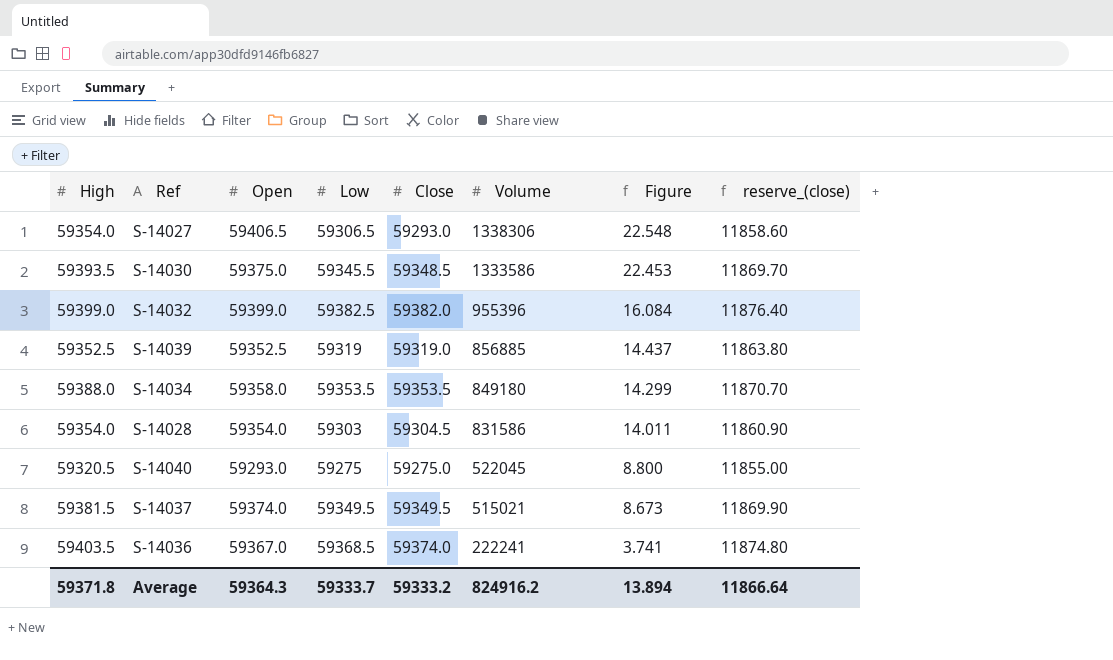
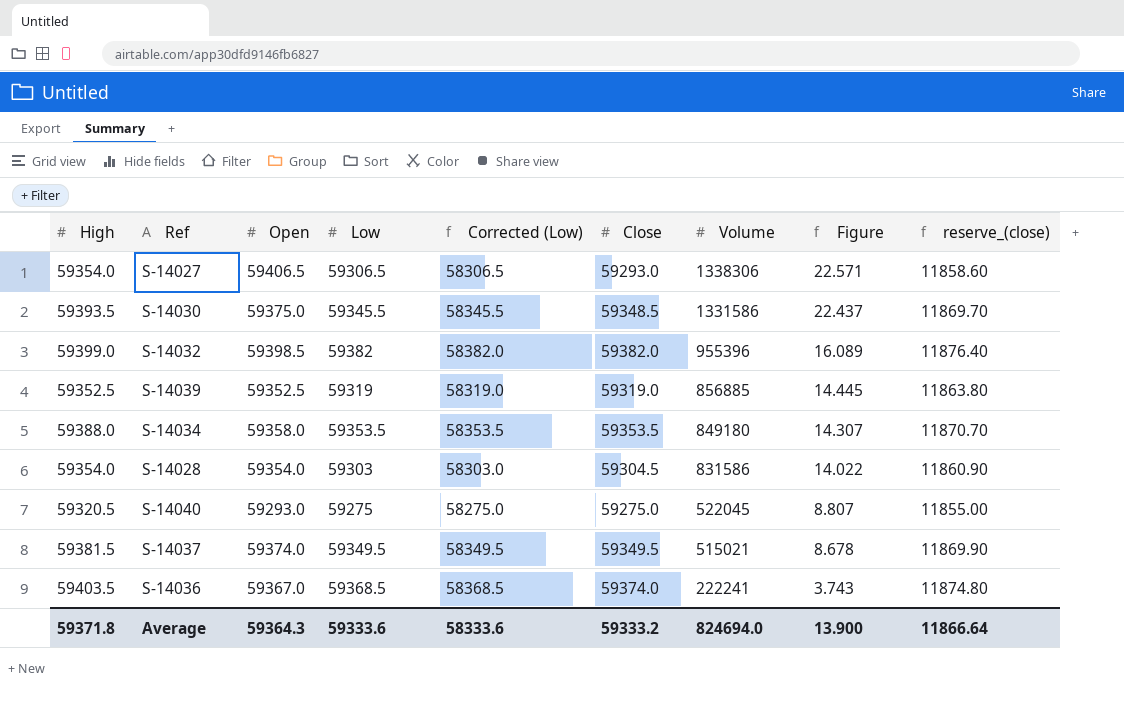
column Corrected (Low) | formula: none -> [Low] - 1000
column Figure | formula: [Volume] / [High] -> [Volume] / [Close]
S-14030 | Volume: 1333586 -> 1331586
S-14032 | Open: 59399.0 -> 59398.5
S-14032 | Low: 59382.5 -> 59382
Average | Low: 59333.7 -> 59333.6
Average | Volume: 824916.2 -> 824694.0
Average | Figure: 13.894 -> 13.900

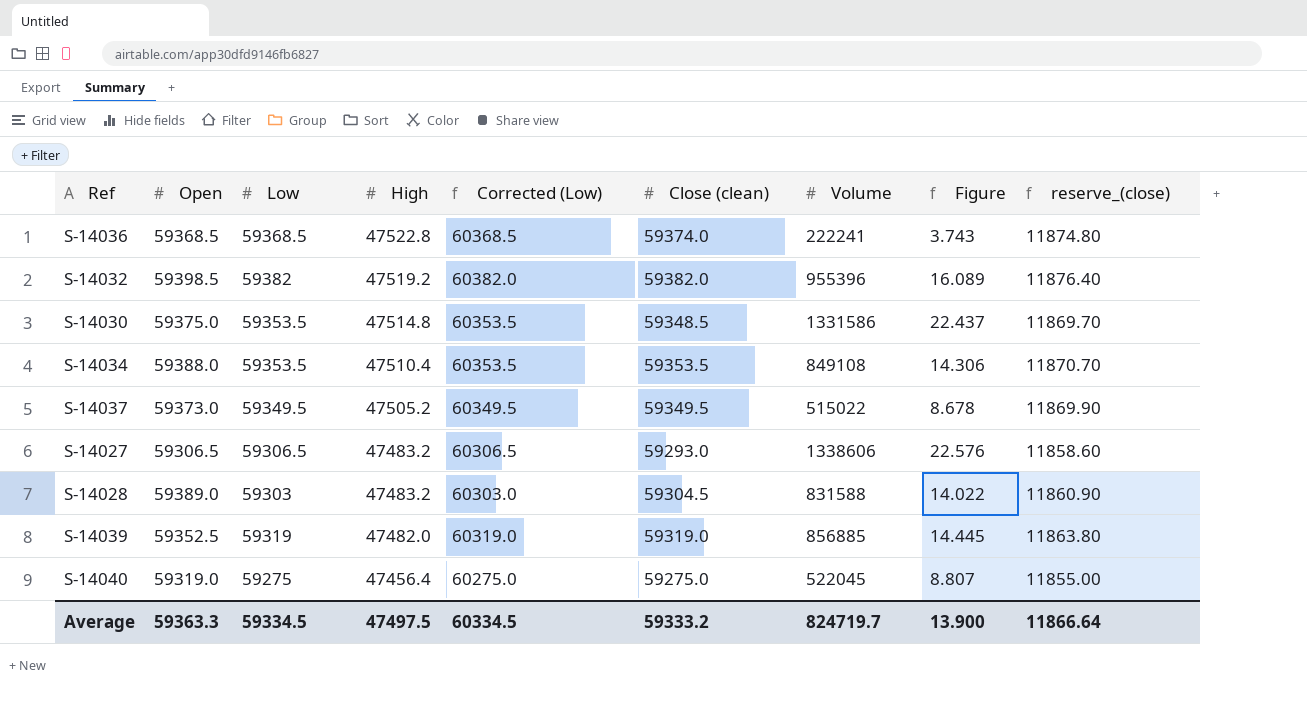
row order: Volume descending -> High descending
column High | position: 1 -> 4
column Corrected (Low) | formula: [Low] - 1000 -> [Low] + 1000
column name: Close -> Close (clean)
S-14036 | Open: 59367.0 -> 59368.5
S-14036 | High: 59403.5 -> 47522.8
S-14032 | High: 59399.0 -> 47519.2
S-14030 | Low: 59345.5 -> 59353.5
S-14030 | High: 59393.5 -> 47514.8
S-14034 | Open: 59358.0 -> 59388.0
S-14034 | High: 59388.0 -> 47510.4
S-14034 | Volume: 849180 -> 849108
S-14034 | Figure: 14.307 -> 14.306
S-14037 | Open: 59374.0 -> 59373.0
S-14037 | High: 59381.5 -> 47505.2
S-14037 | Volume: 515021 -> 515022
S-14027 | Open: 59406.5 -> 59306.5
S-14027 | High: 59354.0 -> 47483.2
S-14027 | Volume: 1338306 -> 1338606
S-14027 | Figure: 22.571 -> 22.576
S-14028 | Open: 59354.0 -> 59389.0
S-14028 | High: 59354.0 -> 47483.2
S-14028 | Volume: 831586 -> 831588
S-14039 | High: 59352.5 -> 47482.0
S-14040 | Open: 59293.0 -> 59319.0
S-14040 | High: 59320.5 -> 47456.4
Average | Open: 59364.3 -> 59363.3
Average | Low: 59333.6 -> 59334.5
Average | High: 59371.8 -> 47497.5
Average | Corrected (Low): 58333.6 -> 60334.5
Average | Volume: 824694.0 -> 824719.7

